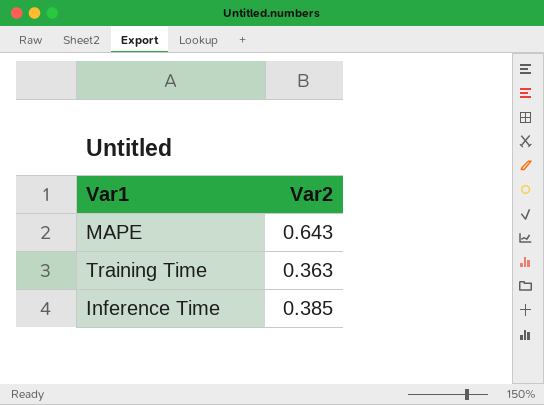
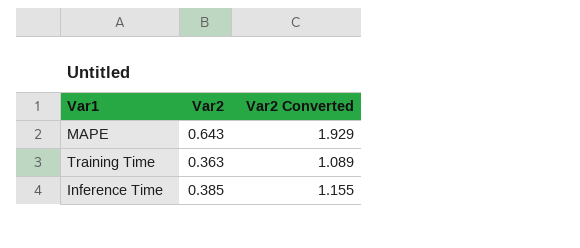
column Var2 Converted | formula: none -> [Var2] * 3

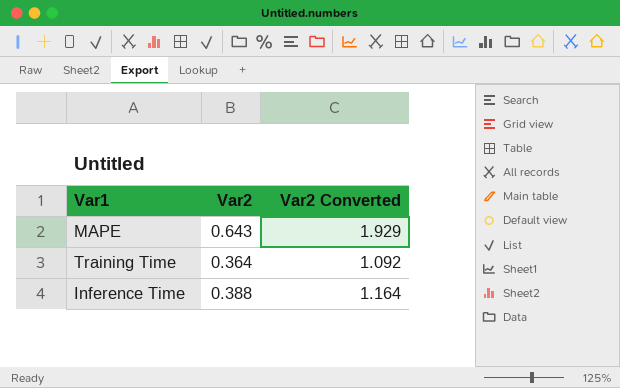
Training Time | Var2: 0.363 -> 0.364
Training Time | Var2 Converted: 1.089 -> 1.092
Inference Time | Var2: 0.385 -> 0.388
Inference Time | Var2 Converted: 1.155 -> 1.164

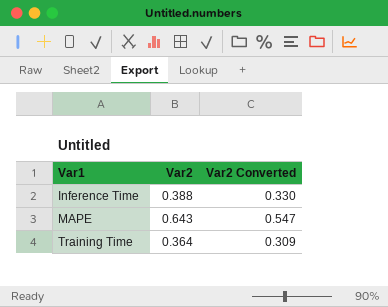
row order: none -> Var1 ascending
column Var2 Converted | formula: [Var2] * 3 -> [Var2] * 0.85

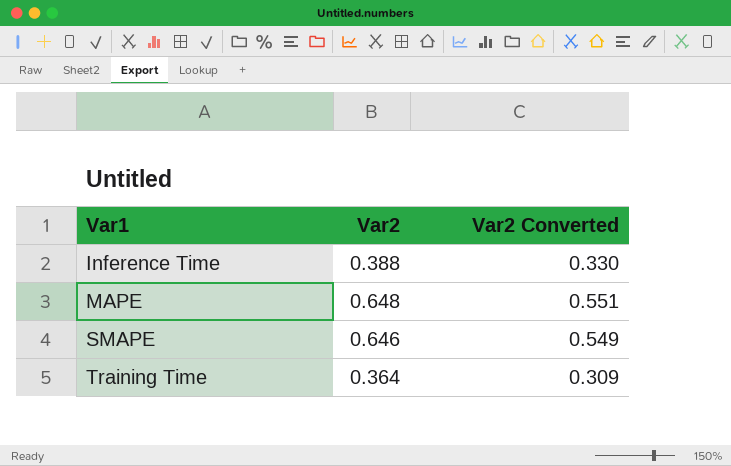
MAPE | Var2: 0.643 -> 0.648
MAPE | Var2 Converted: 0.547 -> 0.551
row SMAPE: none -> 0.646 | 0.549

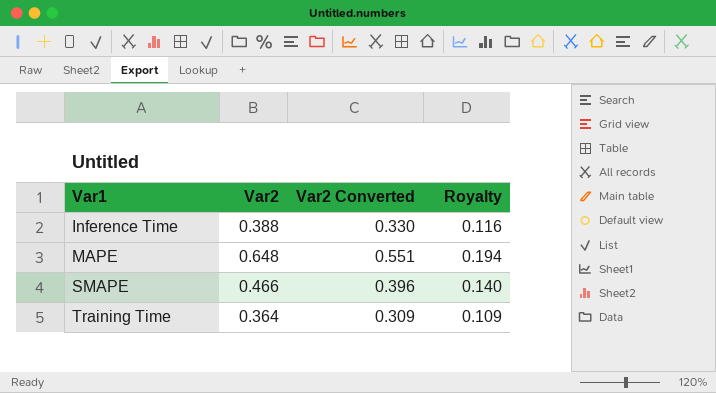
column Royalty | formula: none -> [Var2] * 0.3
SMAPE | Var2: 0.646 -> 0.466
SMAPE | Var2 Converted: 0.549 -> 0.396

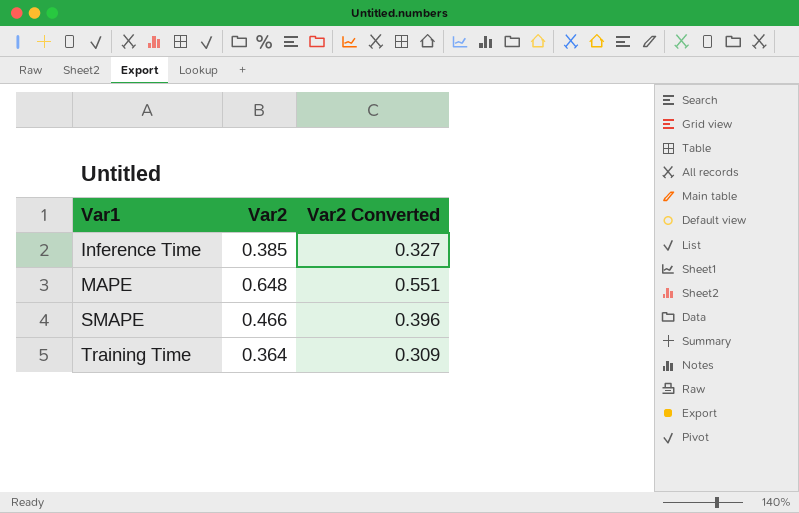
column Royalty | formula: [Var2] * 0.3 -> none
Inference Time | Var2: 0.388 -> 0.385
Inference Time | Var2 Converted: 0.330 -> 0.327

